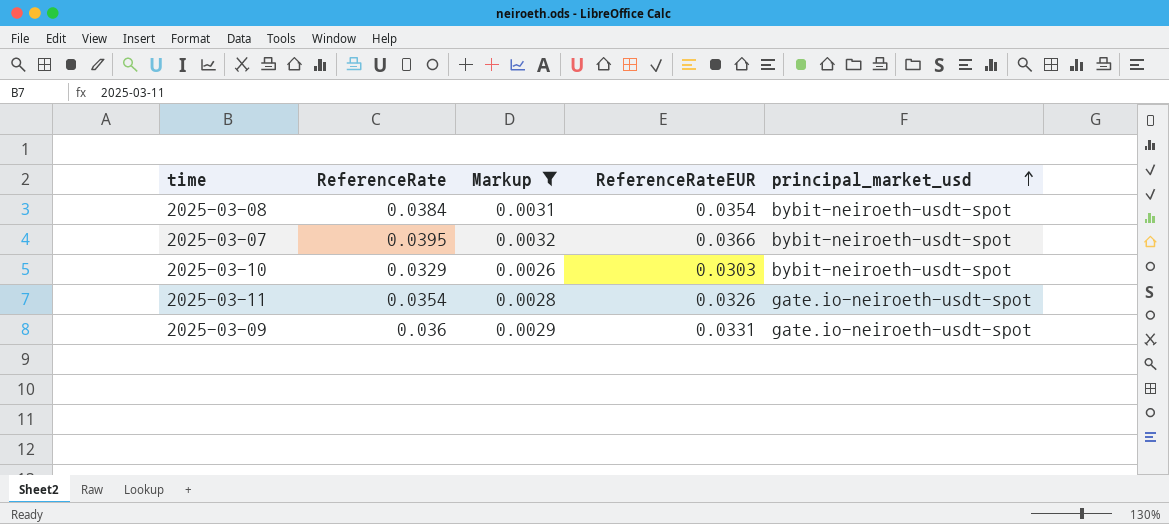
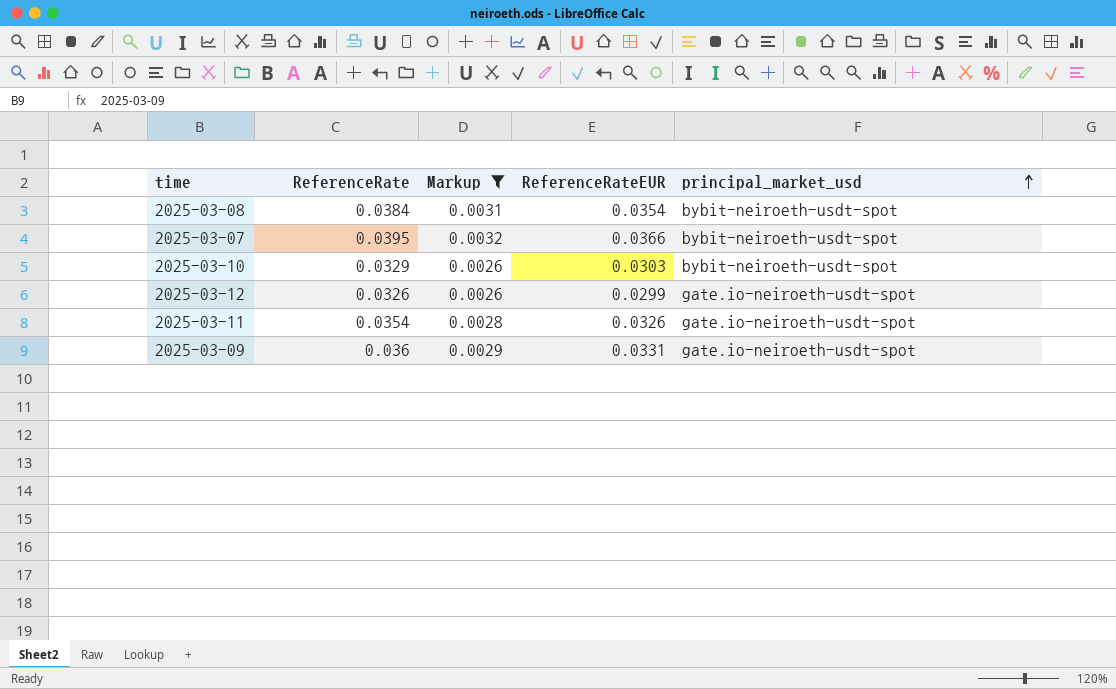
row 2025-03-12: none -> 0.0326 | 0.0026 | 0.0299 | gate.io-neiroeth-usdt-spot

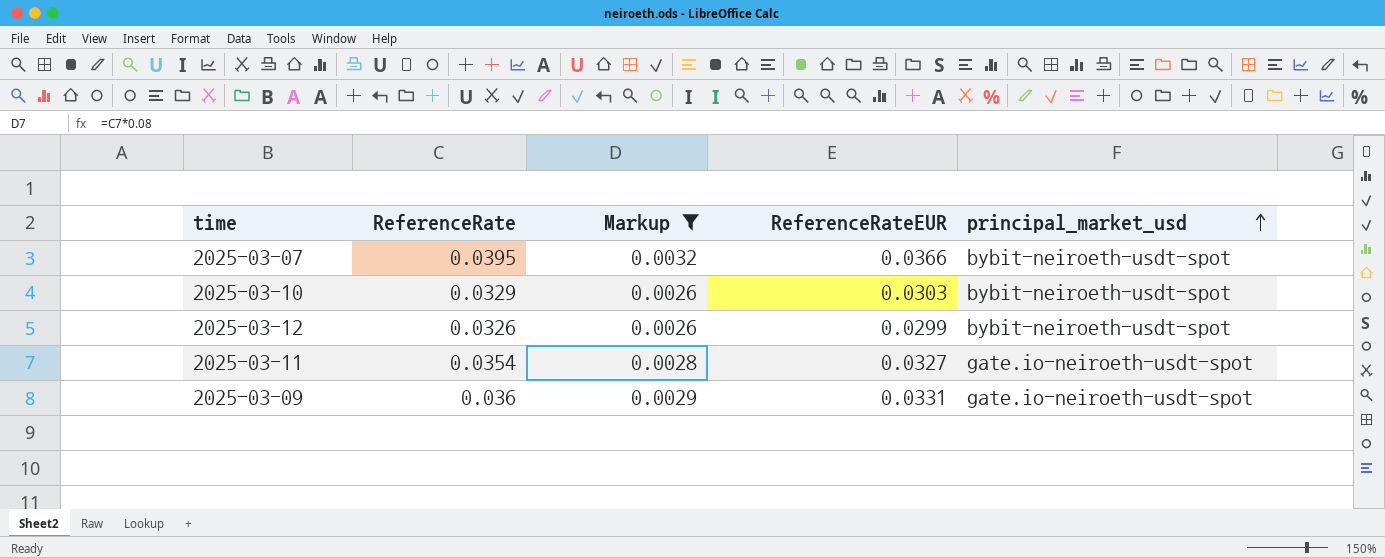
row 2025-03-08: 0.0384 | 0.0031 | 0.0354 | bybit-neiroeth-usdt-spot -> none
2025-03-12 | principal_market_usd: gate.io-neiroeth-usdt-spot -> bybit-neiroeth-usdt-spot
2025-03-11 | ReferenceRateEUR: 0.0326 -> 0.0327

